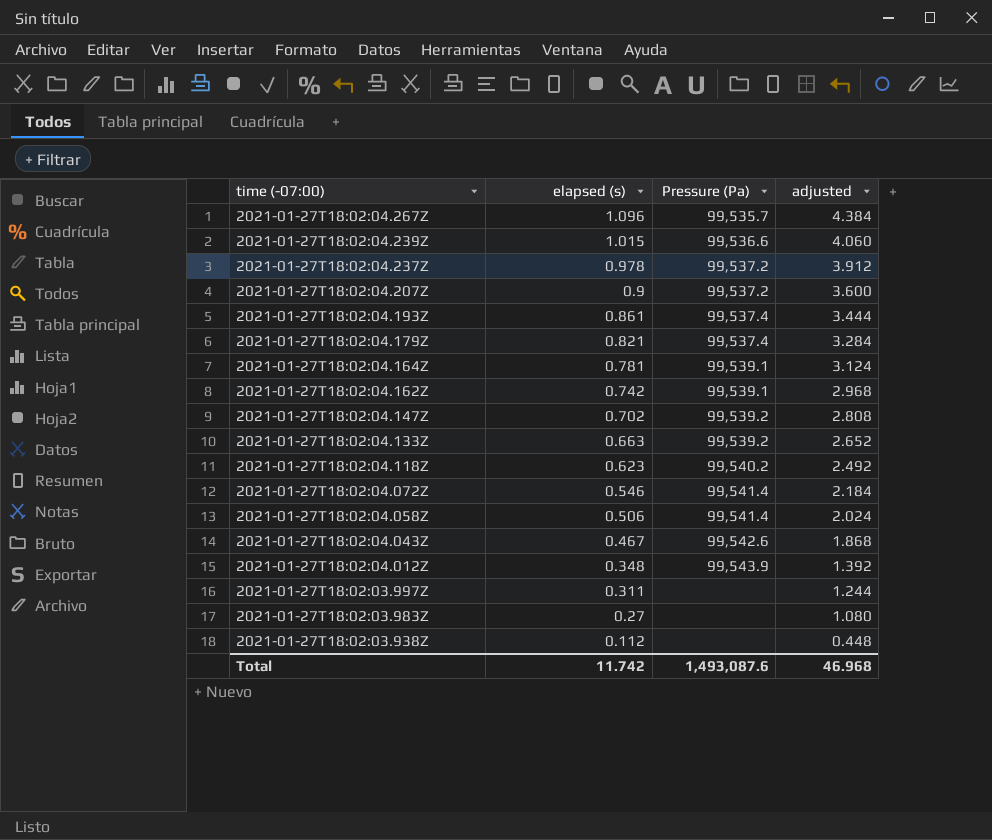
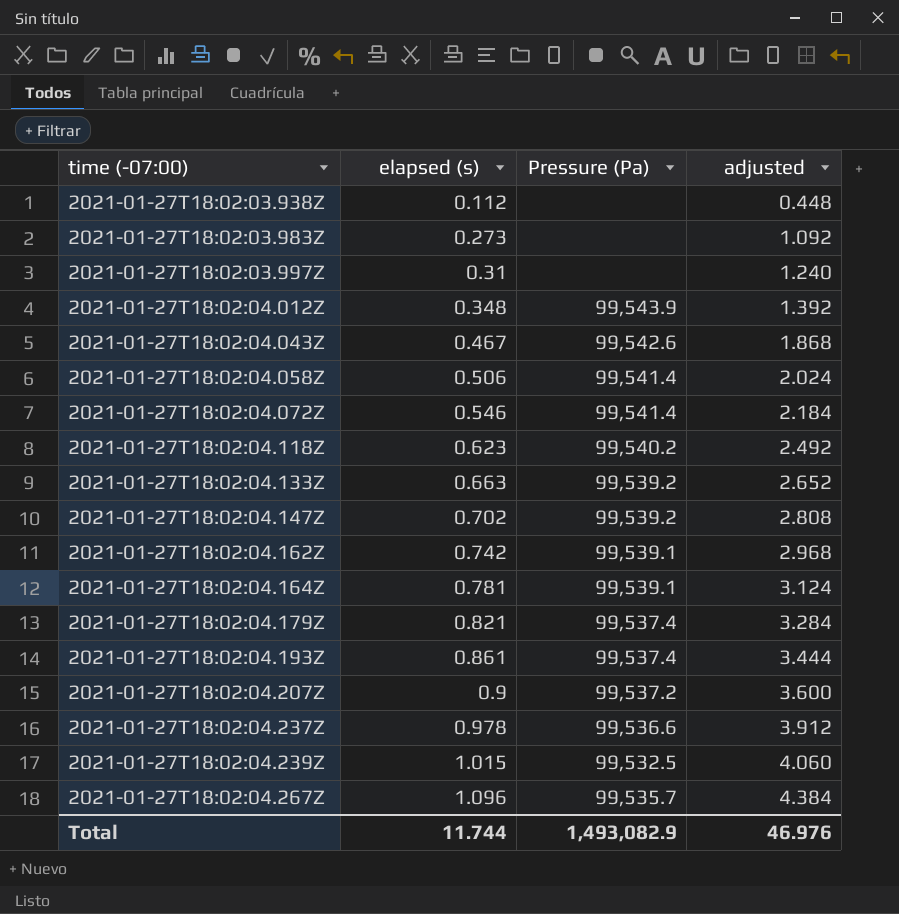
row order: time (-07:00) descending -> time (-07:00) ascending
2021-01-27T18:02:03.983Z | elapsed (s): 0.27 -> 0.273
2021-01-27T18:02:03.983Z | adjusted: 1.080 -> 1.092
2021-01-27T18:02:03.997Z | elapsed (s): 0.311 -> 0.31
2021-01-27T18:02:03.997Z | adjusted: 1.244 -> 1.240
2021-01-27T18:02:04.237Z | Pressure (Pa): 99,537.2 -> 99,536.6
2021-01-27T18:02:04.239Z | Pressure (Pa): 99,536.6 -> 99,532.5
Total | elapsed (s): 11.742 -> 11.744
Total | Pressure (Pa): 1,493,087.6 -> 1,493,082.9
Total | adjusted: 46.968 -> 46.976

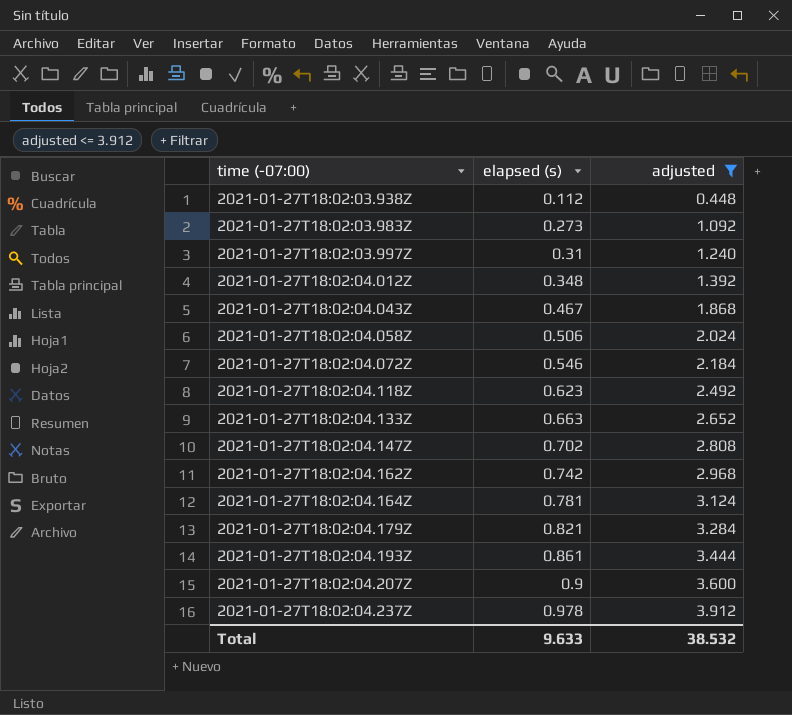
filter: none -> adjusted <= 3.912
column Pressure (Pa) | position: 3 -> none
Total | elapsed (s): 11.744 -> 9.633
Total | adjusted: 46.976 -> 38.532

